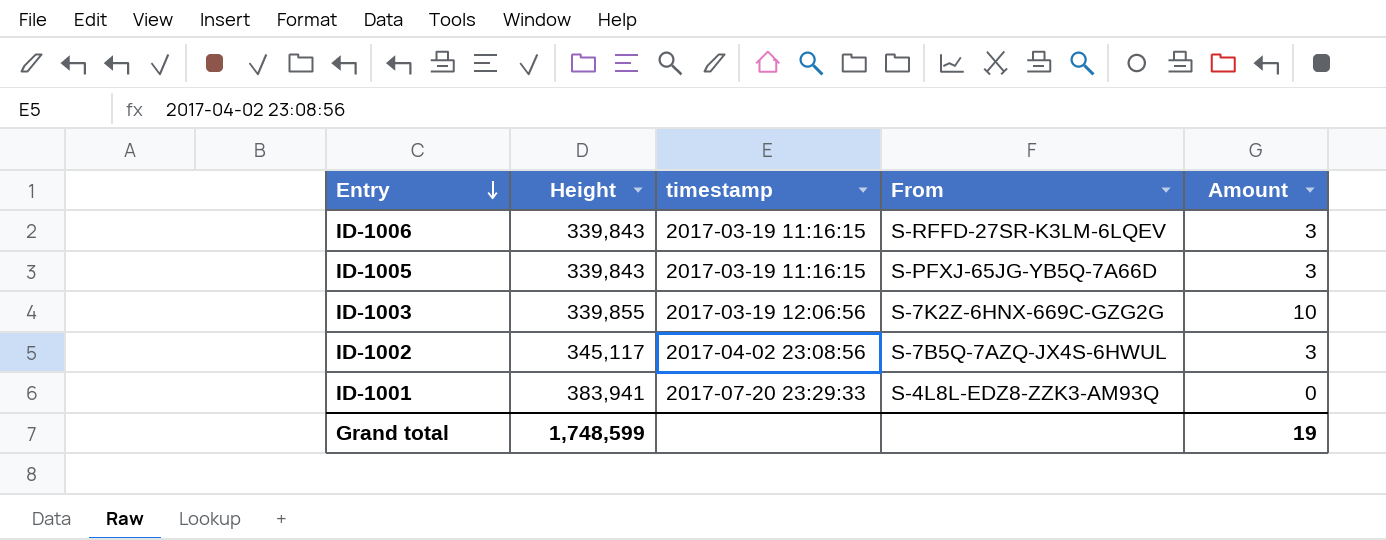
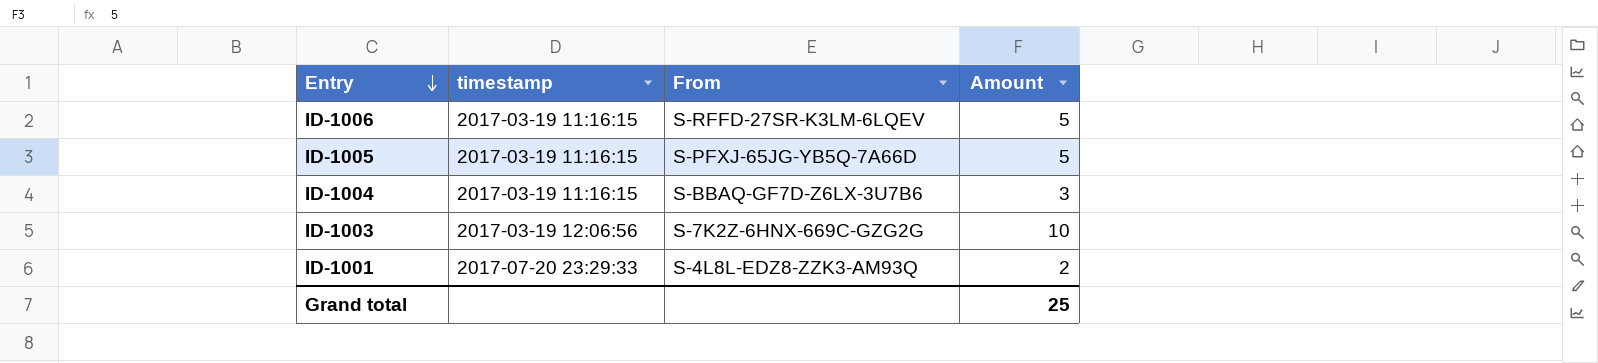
column Height | position: 2 -> none
row ID-1002: 345,117 | 2017-04-02 23:08:56 | S-7B5Q-7AZQ-JX4S-6HWUL | 3 -> none
ID-1006 | Amount: 3 -> 5
ID-1005 | Amount: 3 -> 5
row ID-1004: none -> 2017-03-19 11:16:15 | S-BBAQ-GF7D-Z6LX-3U7B6 | 3
ID-1001 | Amount: 0 -> 2
Grand total | Amount: 19 -> 25

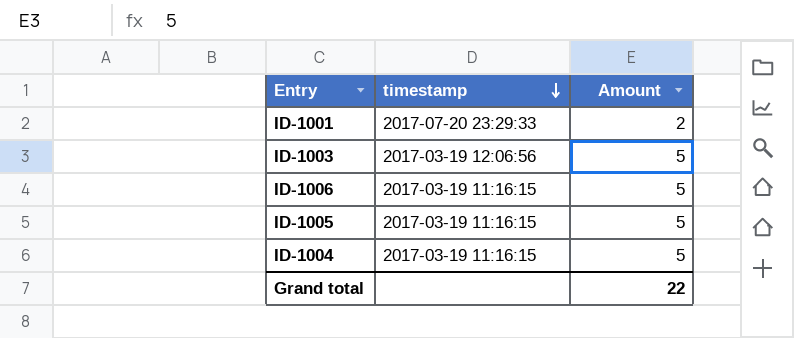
row order: Entry descending -> timestamp descending
column From | position: 3 -> none
ID-1003 | Amount: 10 -> 5
ID-1004 | Amount: 3 -> 5
Grand total | Amount: 25 -> 22

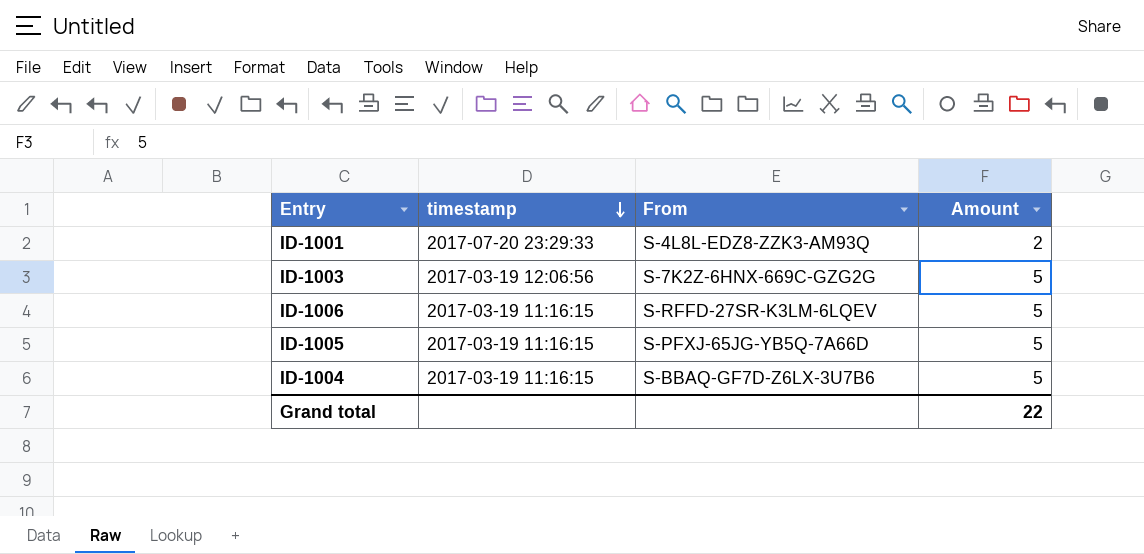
column From | position: none -> 3

